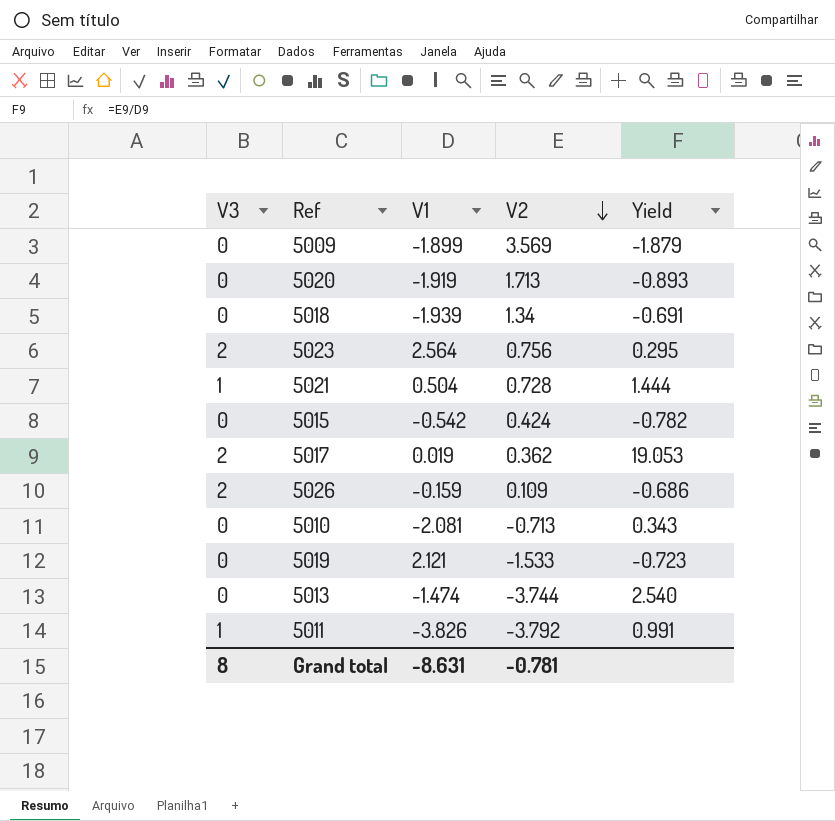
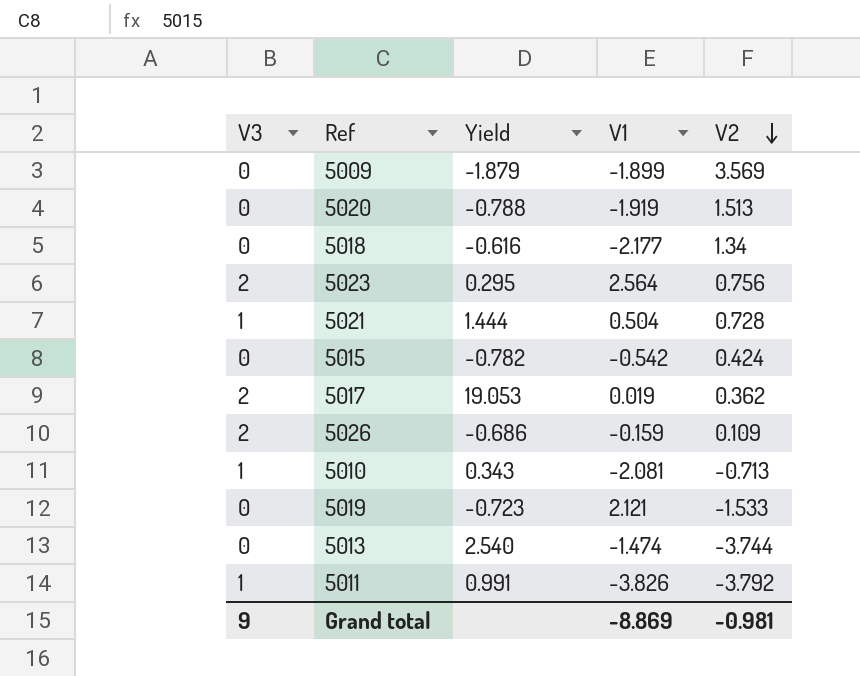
column Yield | position: 5 -> 3
5020 | Yield: -0.893 -> -0.788
5020 | V2: 1.713 -> 1.513
5018 | Yield: -0.691 -> -0.616
5018 | V1: -1.939 -> -2.177
5010 | V3: 0 -> 1
Grand total | V3: 8 -> 9
Grand total | V1: -8.631 -> -8.869
Grand total | V2: -0.781 -> -0.981

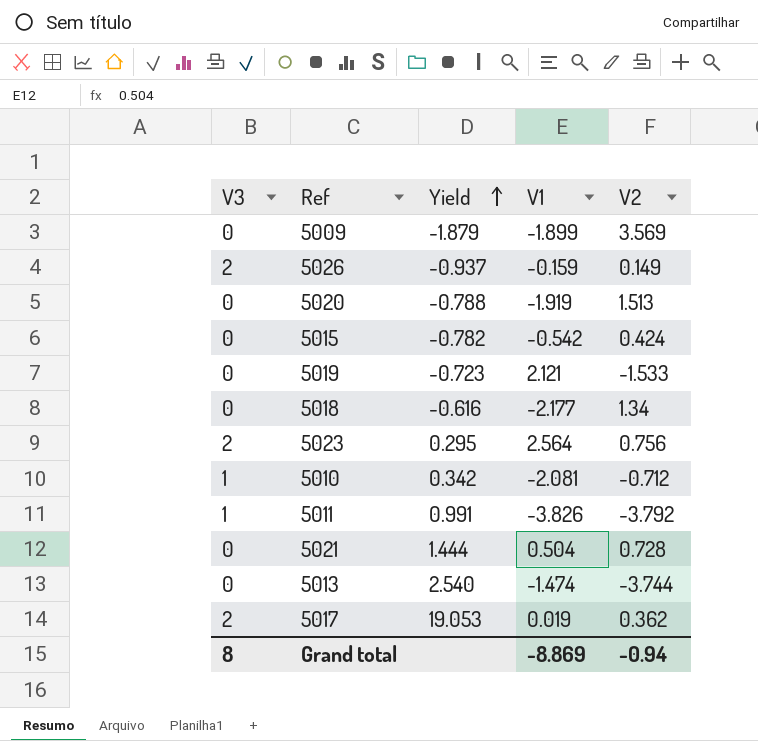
row order: V2 descending -> Yield ascending
5026 | Yield: -0.686 -> -0.937
5026 | V2: 0.109 -> 0.149
5010 | Yield: 0.343 -> 0.342
5010 | V2: -0.713 -> -0.712
5021 | V3: 1 -> 0
Grand total | V3: 9 -> 8
Grand total | V2: -0.981 -> -0.94

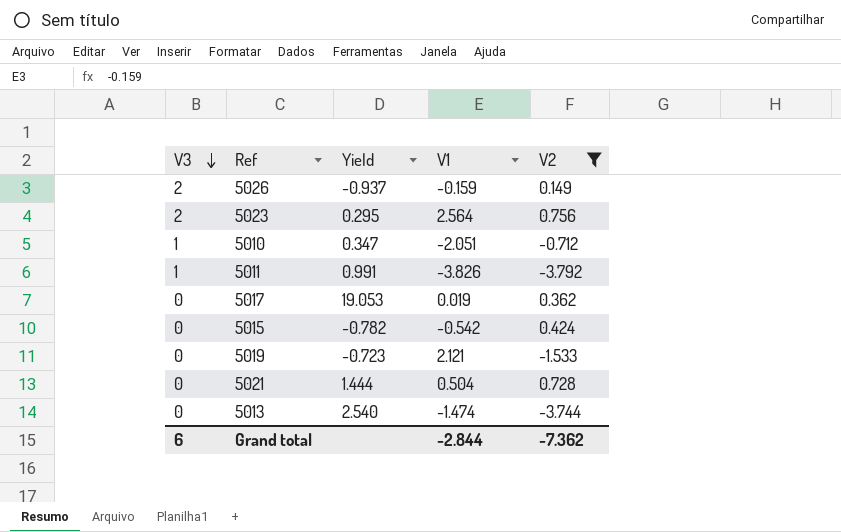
filter: none -> V2 <= 0.756
row order: Yield ascending -> V3 descending
5010 | Yield: 0.342 -> 0.347
5010 | V1: -2.081 -> -2.051
5017 | V3: 2 -> 0
Grand total | V3: 8 -> 6
Grand total | V1: -8.869 -> -2.844
Grand total | V2: -0.94 -> -7.362

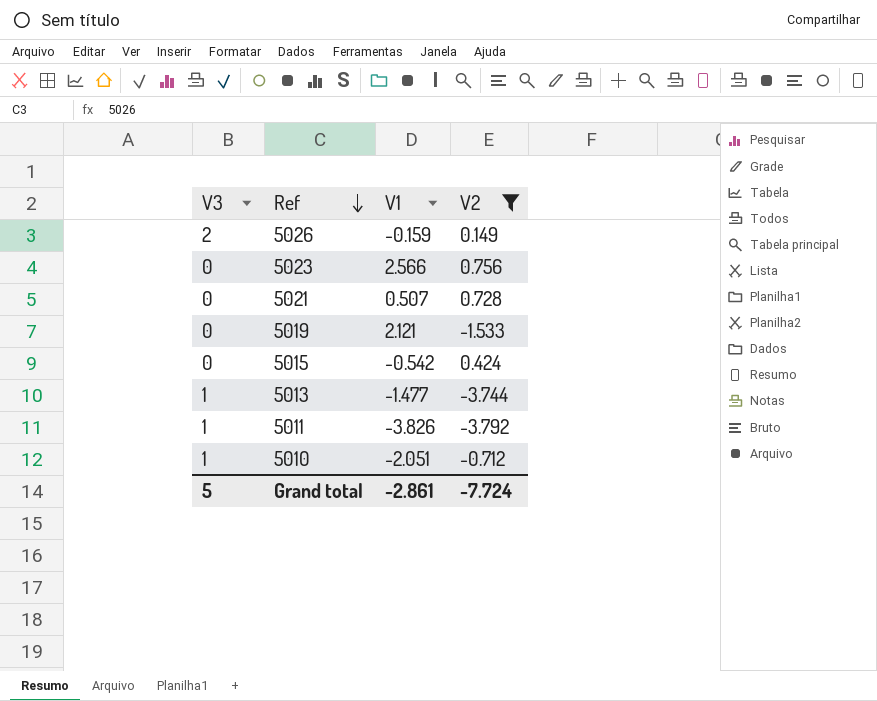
row order: V3 descending -> Ref descending
column Yield | formula: [V2] / [V1] -> none
row 5017: 0 | 19.053 | 0.019 | 0.362 -> none
5023 | V3: 2 -> 0
5023 | V1: 2.564 -> 2.566
5021 | V1: 0.504 -> 0.507
5013 | V3: 0 -> 1
5013 | V1: -1.474 -> -1.477
Grand total | V3: 6 -> 5
Grand total | V1: -2.844 -> -2.861
Grand total | V2: -7.362 -> -7.724

